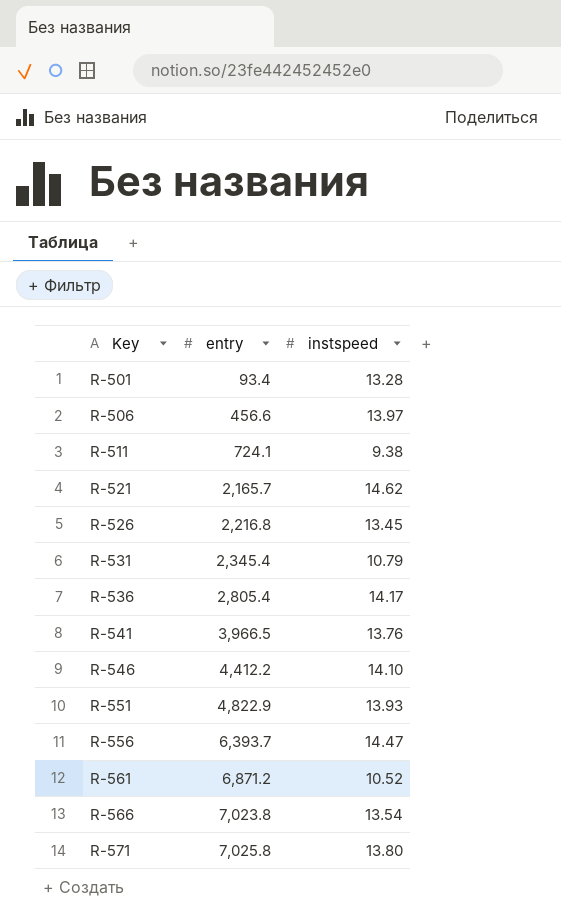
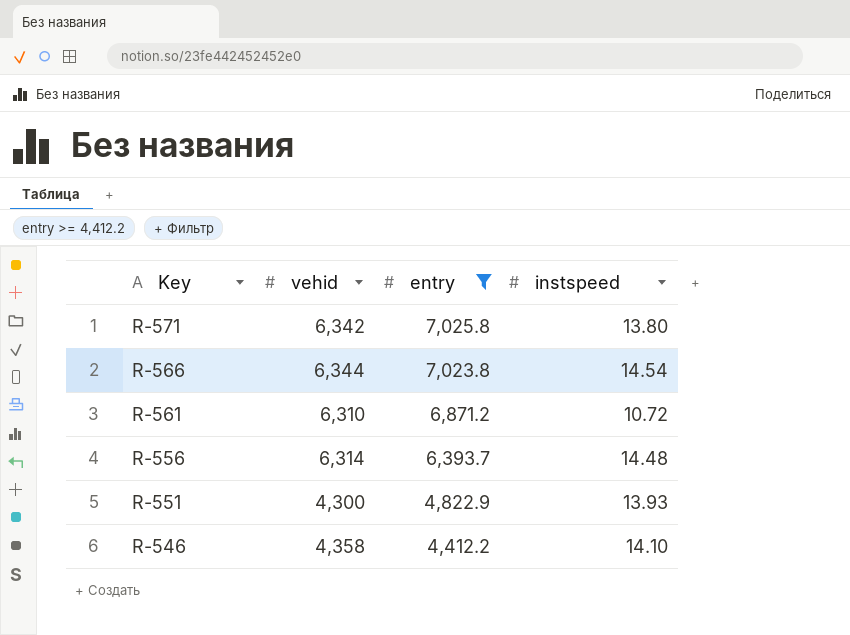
filter: none -> entry >= 4,412.2
row order: Key ascending -> Key descending
column vehid | position: none -> 2
R-566 | instspeed: 13.54 -> 14.54
R-561 | instspeed: 10.52 -> 10.72
R-556 | instspeed: 14.47 -> 14.48

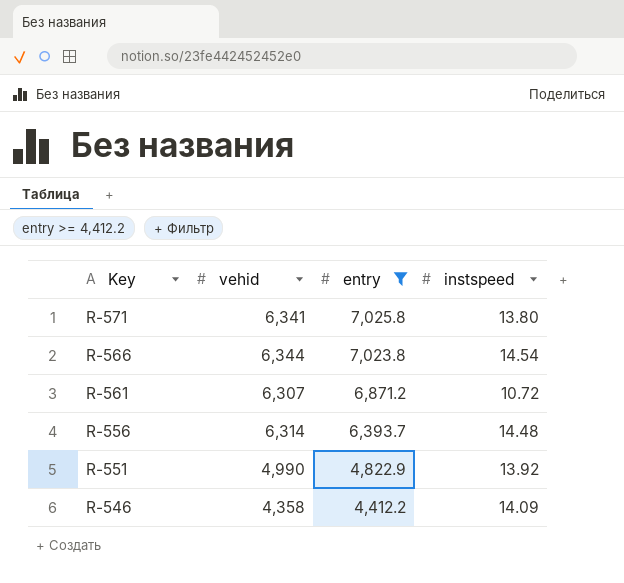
R-571 | vehid: 6,342 -> 6,341
R-561 | vehid: 6,310 -> 6,307
R-551 | vehid: 4,300 -> 4,990
R-551 | instspeed: 13.93 -> 13.92
R-546 | instspeed: 14.10 -> 14.09

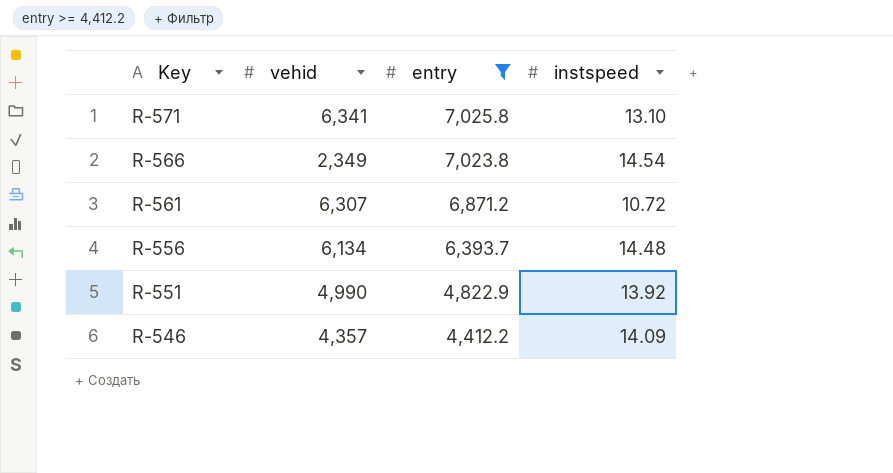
R-571 | instspeed: 13.80 -> 13.10
R-566 | vehid: 6,344 -> 2,349
R-556 | vehid: 6,314 -> 6,134
R-546 | vehid: 4,358 -> 4,357

